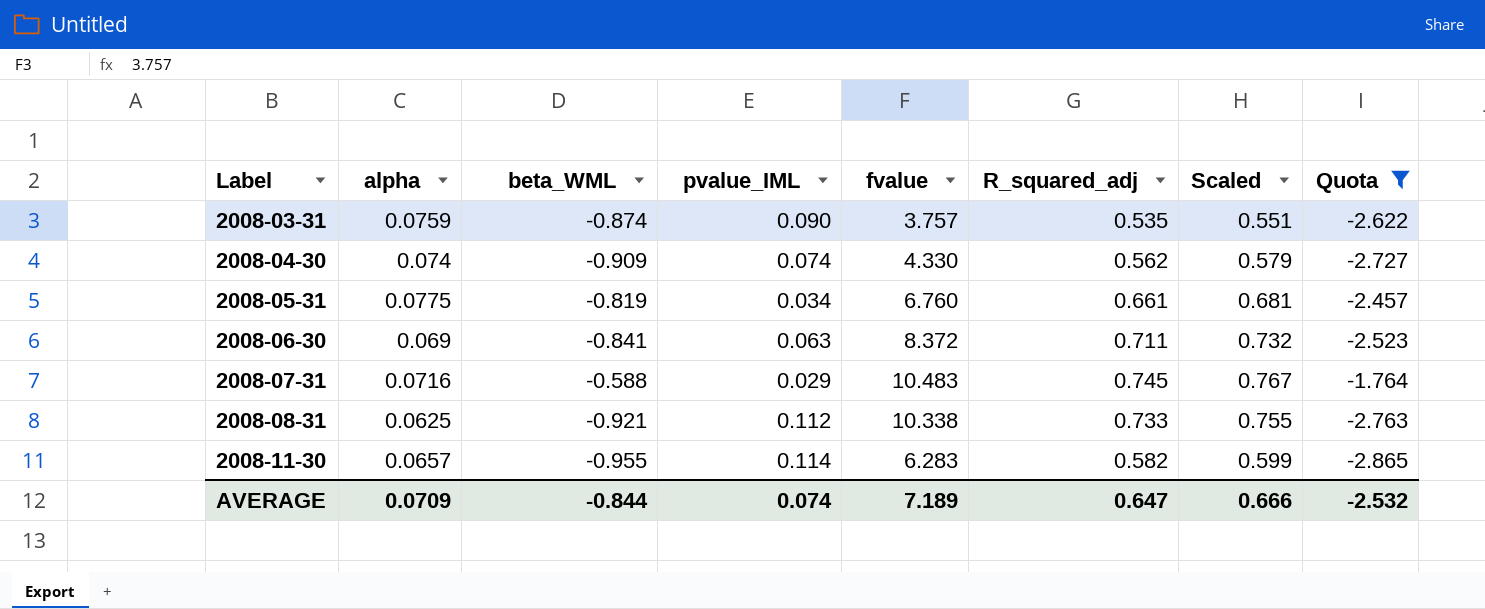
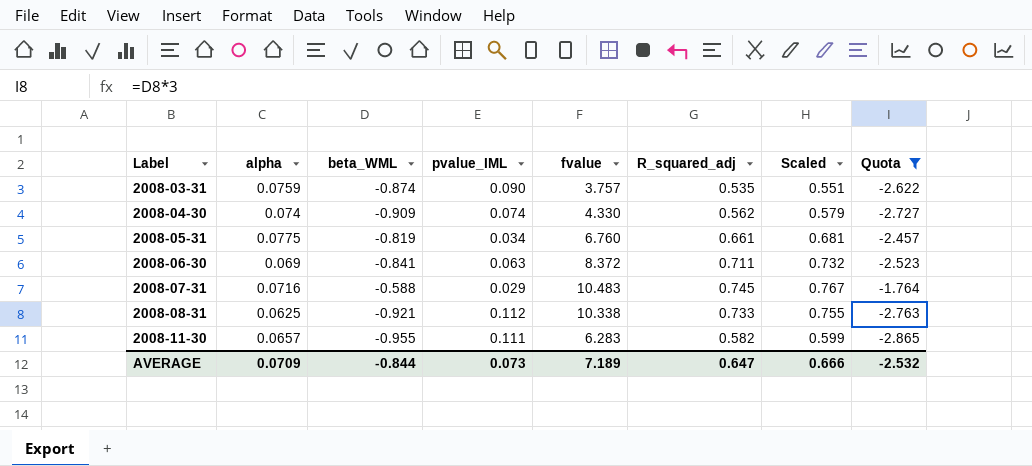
2008-11-30 | pvalue_IML: 0.114 -> 0.111
AVERAGE | pvalue_IML: 0.074 -> 0.073

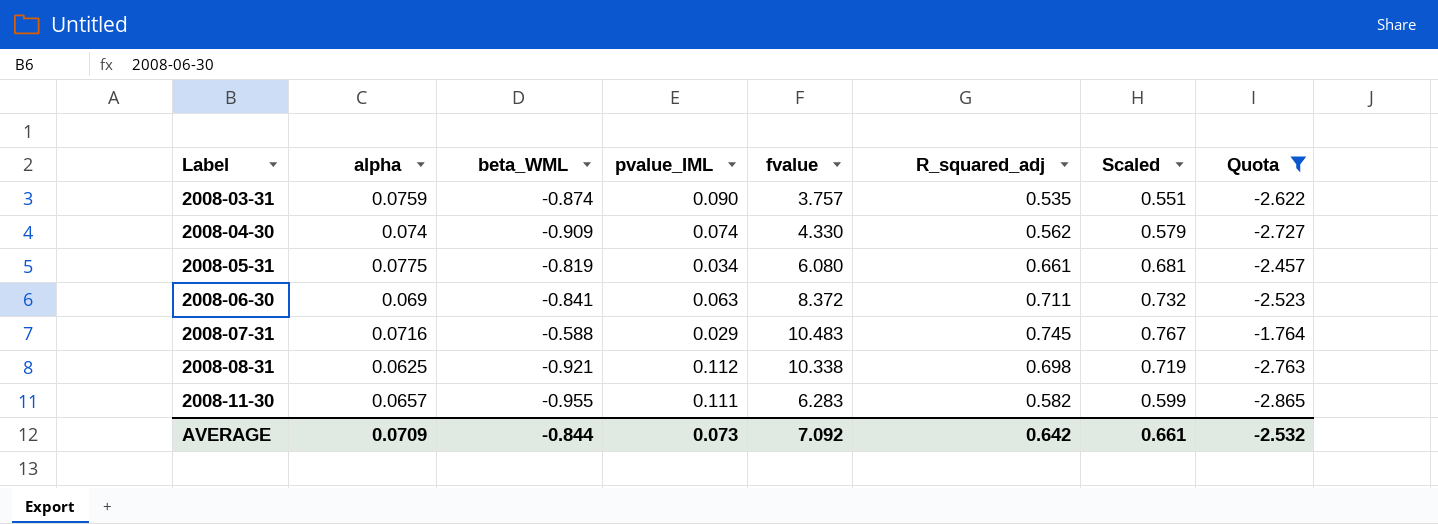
2008-05-31 | fvalue: 6.760 -> 6.080
2008-08-31 | R_squared_adj: 0.733 -> 0.698
2008-08-31 | Scaled: 0.755 -> 0.719
AVERAGE | fvalue: 7.189 -> 7.092
AVERAGE | R_squared_adj: 0.647 -> 0.642
AVERAGE | Scaled: 0.666 -> 0.661

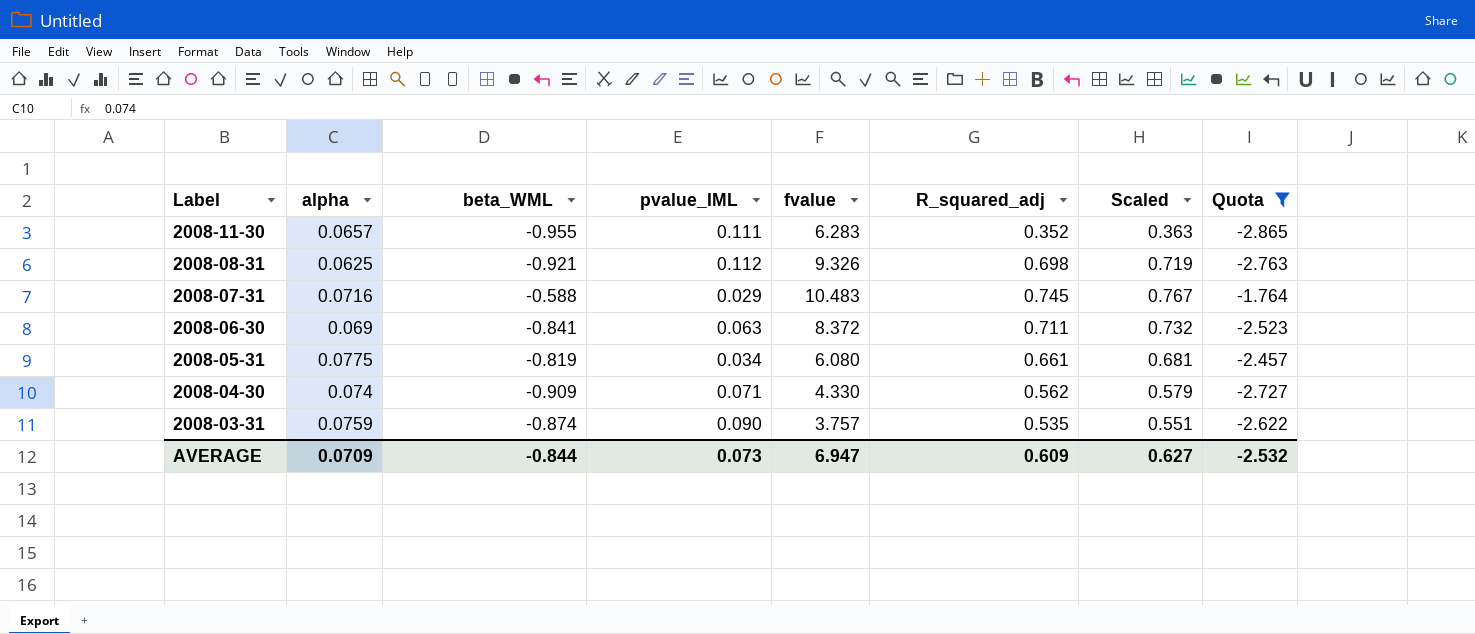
row order: Label ascending -> Label descending
2008-11-30 | R_squared_adj: 0.582 -> 0.352
2008-11-30 | Scaled: 0.599 -> 0.363
2008-08-31 | fvalue: 10.338 -> 9.326
2008-04-30 | pvalue_IML: 0.074 -> 0.071
AVERAGE | fvalue: 7.092 -> 6.947
AVERAGE | R_squared_adj: 0.642 -> 0.609
AVERAGE | Scaled: 0.661 -> 0.627

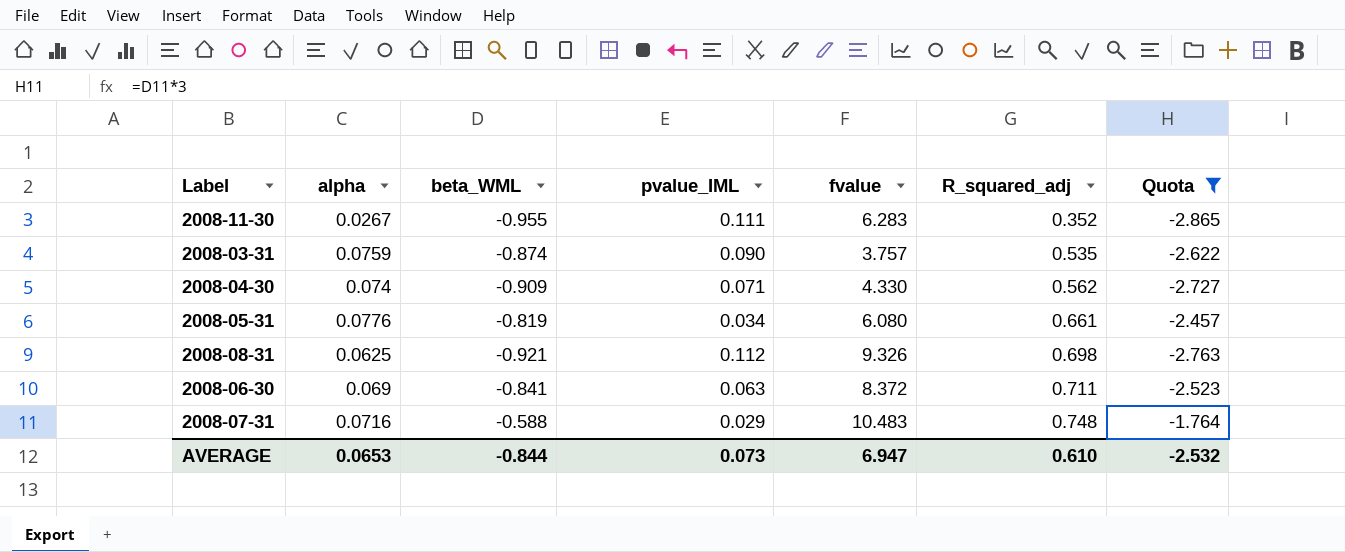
row order: Label descending -> R_squared_adj ascending
column Scaled | formula: [R_squared_adj] * 1.03 -> none
2008-11-30 | alpha: 0.0657 -> 0.0267
2008-05-31 | alpha: 0.0775 -> 0.0776
2008-07-31 | R_squared_adj: 0.745 -> 0.748
AVERAGE | alpha: 0.0709 -> 0.0653
AVERAGE | R_squared_adj: 0.609 -> 0.610

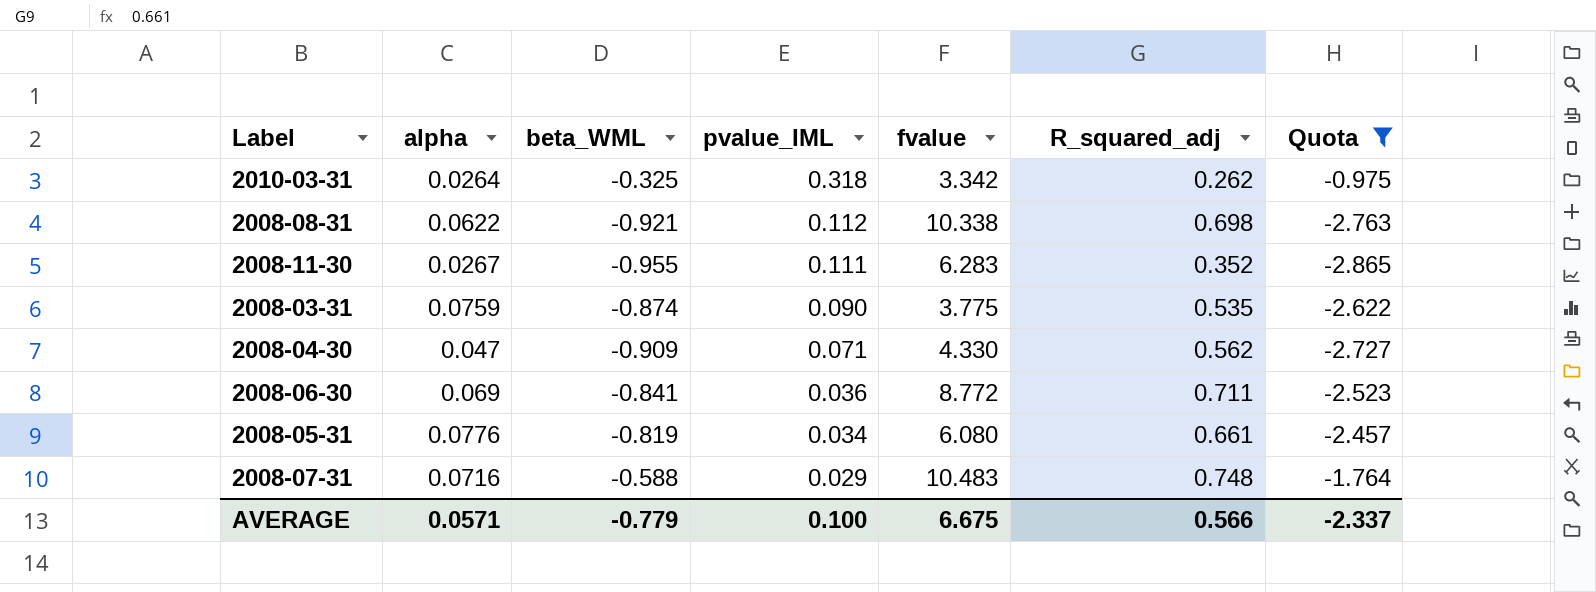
row order: R_squared_adj ascending -> pvalue_IML descending
row 2010-03-31: none -> 0.0264 | -0.325 | 0.318 | 3.342 | 0.262 | -0.975
2008-08-31 | alpha: 0.0625 -> 0.0622
2008-08-31 | fvalue: 9.326 -> 10.338
2008-03-31 | fvalue: 3.757 -> 3.775
2008-04-30 | alpha: 0.074 -> 0.047
2008-06-30 | pvalue_IML: 0.063 -> 0.036
2008-06-30 | fvalue: 8.372 -> 8.772
AVERAGE | alpha: 0.0653 -> 0.0571
AVERAGE | beta_WML: -0.844 -> -0.779
AVERAGE | pvalue_IML: 0.073 -> 0.100
AVERAGE | fvalue: 6.947 -> 6.675
AVERAGE | R_squared_adj: 0.610 -> 0.566
AVERAGE | Quota: -2.532 -> -2.337

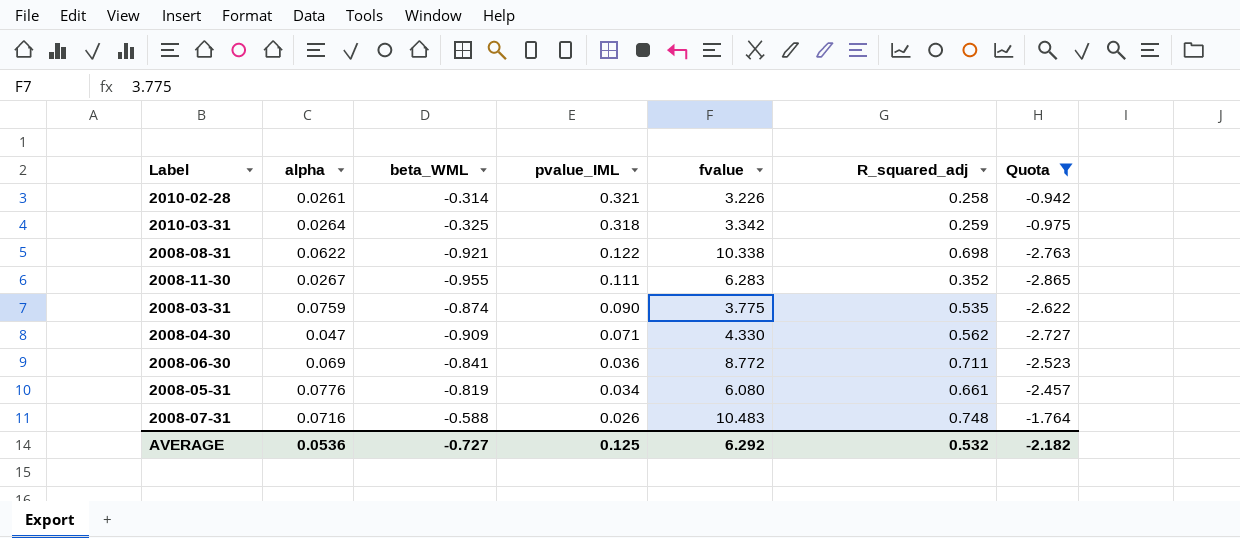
row 2010-02-28: none -> 0.0261 | -0.314 | 0.321 | 3.226 | 0.258 | -0.942
2010-03-31 | R_squared_adj: 0.262 -> 0.259
2008-08-31 | pvalue_IML: 0.112 -> 0.122
2008-07-31 | pvalue_IML: 0.029 -> 0.026
AVERAGE | alpha: 0.0571 -> 0.0536
AVERAGE | beta_WML: -0.779 -> -0.727
AVERAGE | pvalue_IML: 0.100 -> 0.125
AVERAGE | fvalue: 6.675 -> 6.292
AVERAGE | R_squared_adj: 0.566 -> 0.532
AVERAGE | Quota: -2.337 -> -2.182

